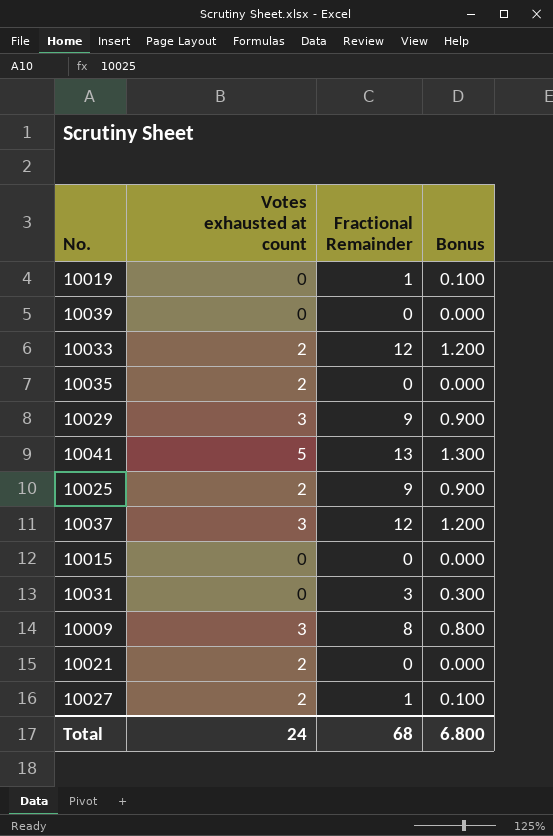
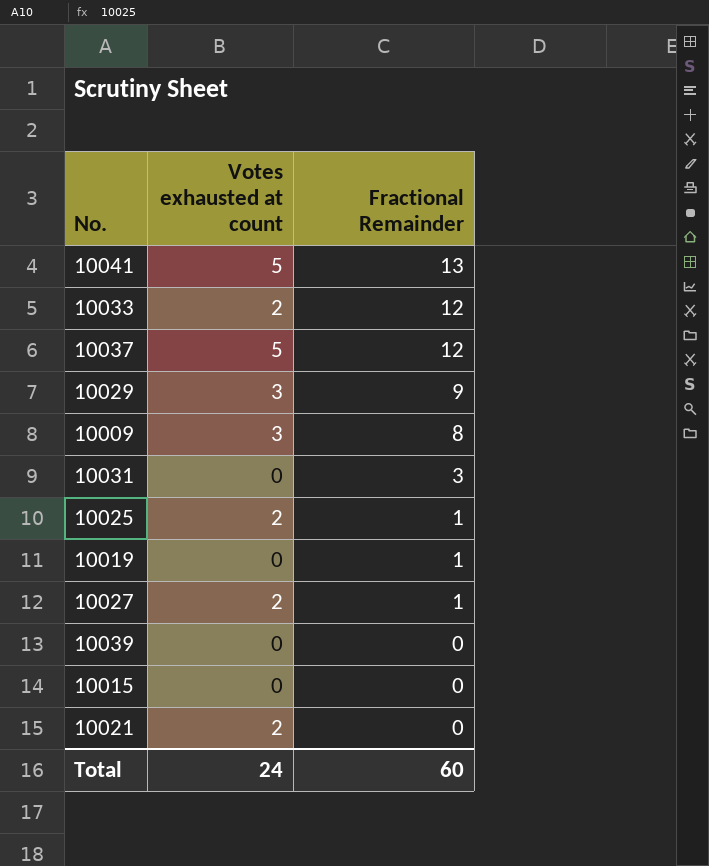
row order: none -> Fractional Remainder descending
column Bonus | formula: [Fractional Remainder] * 0.1 -> none
row 10035: 2 | 0 | 0.000 -> none
10037 | Votes exhausted at count: 3 -> 5
10025 | Fractional Remainder: 9 -> 1
Total | Fractional Remainder: 68 -> 60

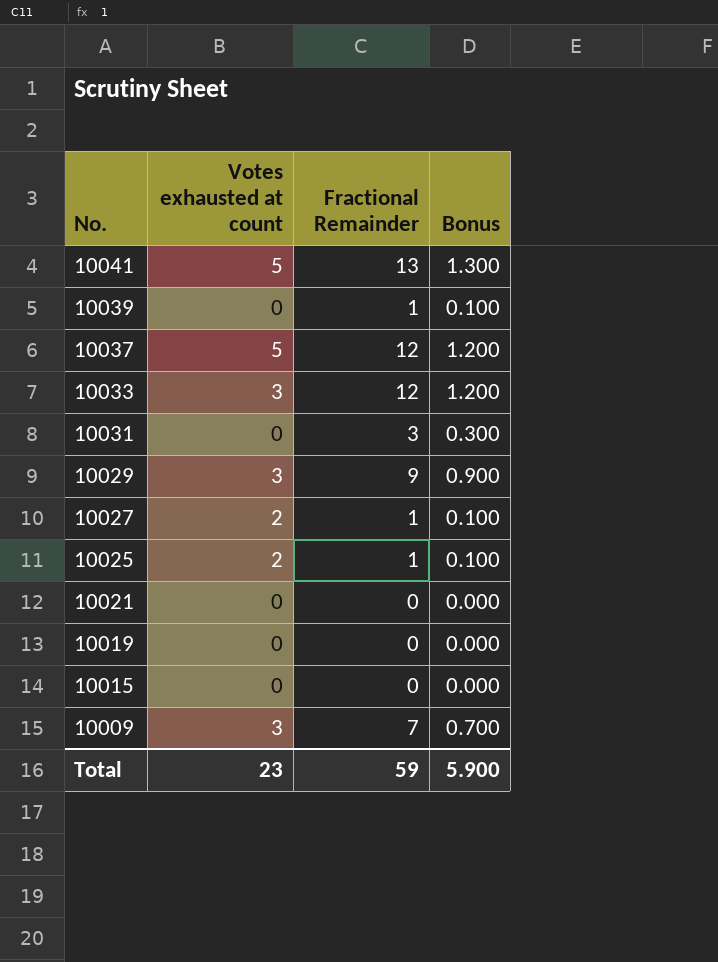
row order: Fractional Remainder descending -> No. descending
column Bonus | formula: none -> [Fractional Remainder] * 0.1
10039 | Fractional Remainder: 0 -> 1
10033 | Votes exhausted at count: 2 -> 3
10021 | Votes exhausted at count: 2 -> 0
10019 | Fractional Remainder: 1 -> 0
10009 | Fractional Remainder: 8 -> 7
Total | Votes exhausted at count: 24 -> 23
Total | Fractional Remainder: 60 -> 59

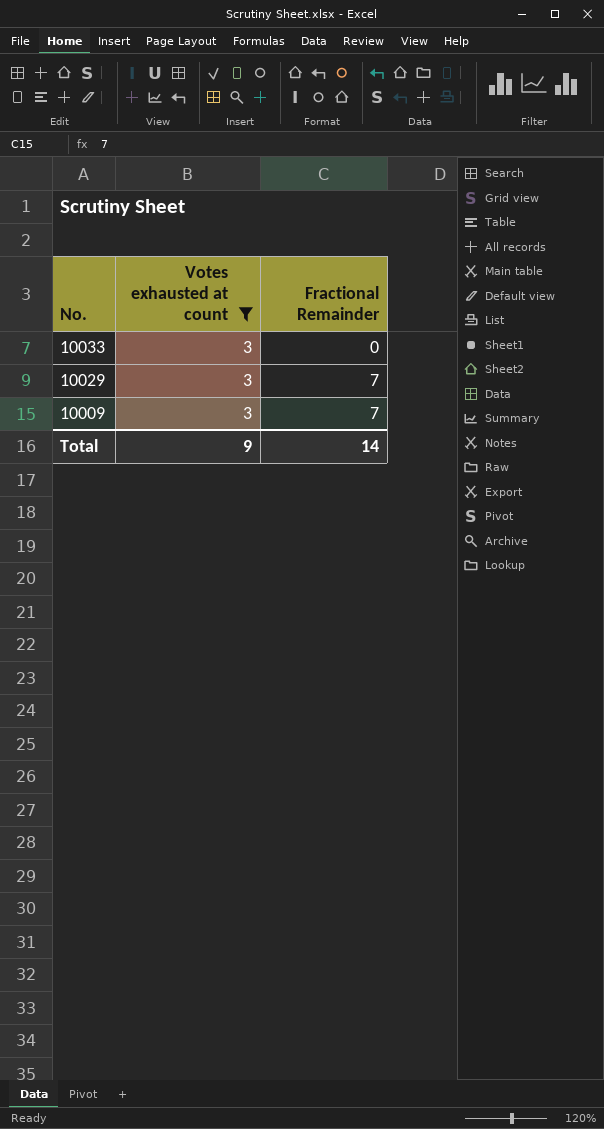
filter: none -> Votes exhausted at count = 3
column Bonus | formula: [Fractional Remainder] * 0.1 -> none
10033 | Fractional Remainder: 12 -> 0
10029 | Fractional Remainder: 9 -> 7
Total | Votes exhausted at count: 23 -> 9
Total | Fractional Remainder: 59 -> 14

